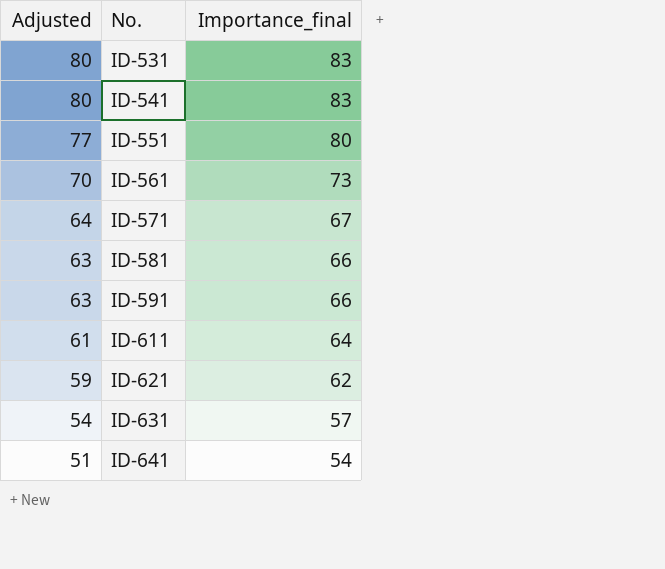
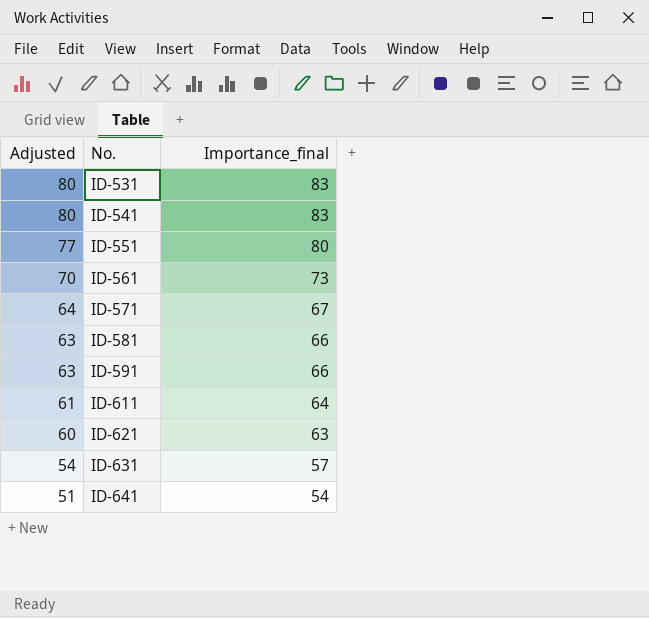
ID-621 | Adjusted: 59 -> 60
ID-621 | Importance_final: 62 -> 63

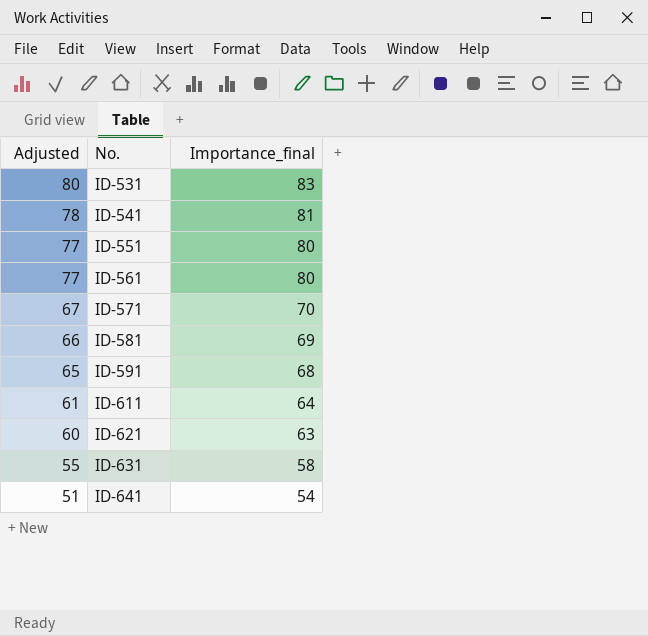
ID-541 | Adjusted: 80 -> 78
ID-541 | Importance_final: 83 -> 81
ID-561 | Adjusted: 70 -> 77
ID-561 | Importance_final: 73 -> 80
ID-571 | Adjusted: 64 -> 67
ID-571 | Importance_final: 67 -> 70
ID-581 | Adjusted: 63 -> 66
ID-581 | Importance_final: 66 -> 69
ID-591 | Adjusted: 63 -> 65
ID-591 | Importance_final: 66 -> 68
ID-631 | Adjusted: 54 -> 55
ID-631 | Importance_final: 57 -> 58

